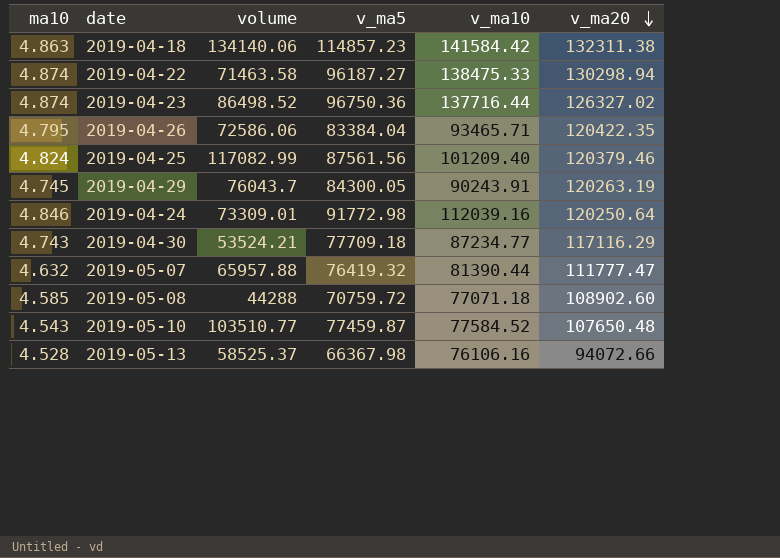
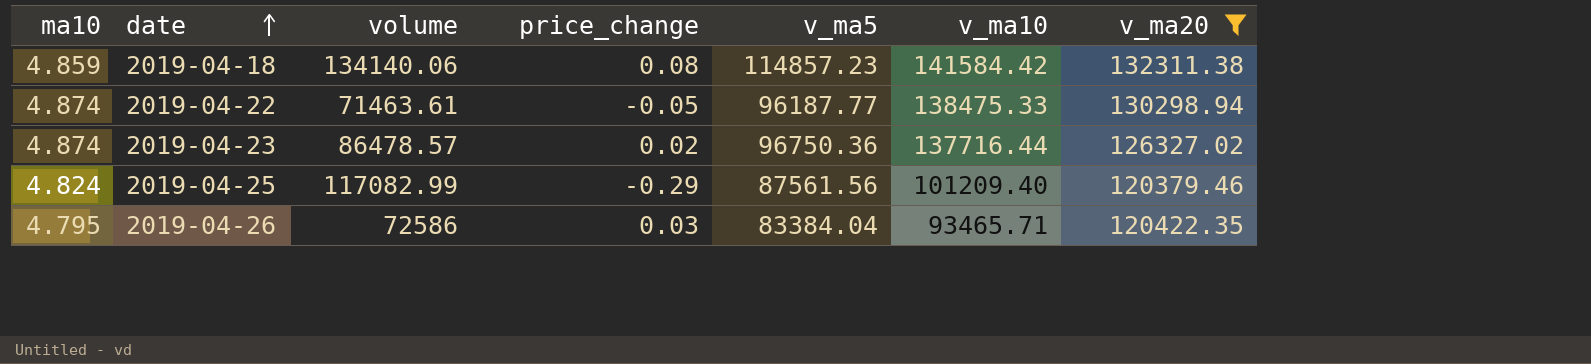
filter: none -> v_ma20 >= 120379.46
row order: v_ma20 descending -> date ascending
column price_change | position: none -> 4
2019-04-18 | ma10: 4.863 -> 4.859
2019-04-22 | volume: 71463.58 -> 71463.61
2019-04-22 | v_ma5: 96187.27 -> 96187.77
2019-04-23 | volume: 86498.52 -> 86478.57
2019-04-26 | volume: 72586.06 -> 72586

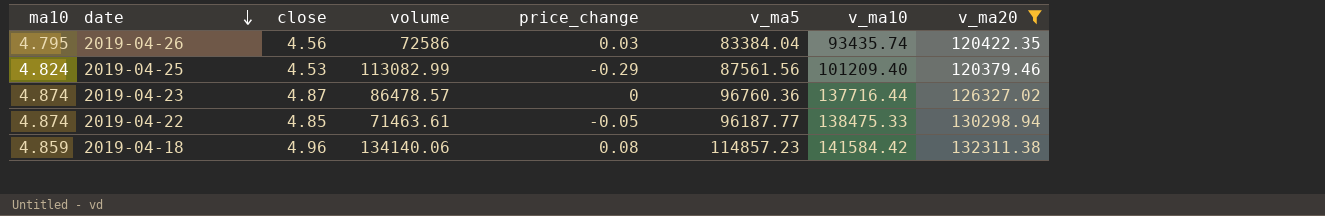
row order: date ascending -> date descending
column close | position: none -> 3
2019-04-26 | v_ma10: 93465.71 -> 93435.74
2019-04-25 | volume: 117082.99 -> 113082.99
2019-04-23 | price_change: 0.02 -> 0
2019-04-23 | v_ma5: 96750.36 -> 96760.36

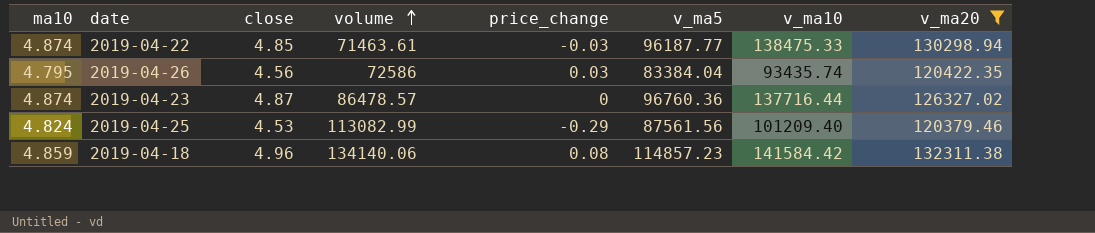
row order: date descending -> volume ascending
2019-04-22 | price_change: -0.05 -> -0.03

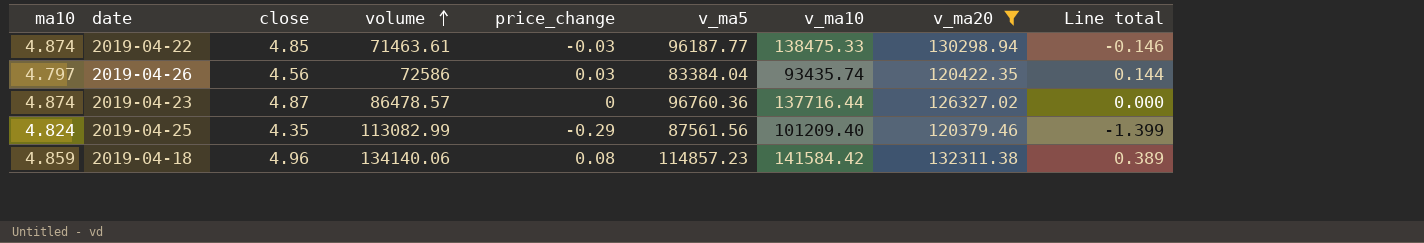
column Line total | formula: none -> [ma10] * [price_change]
2019-04-26 | ma10: 4.795 -> 4.797
2019-04-25 | close: 4.53 -> 4.35

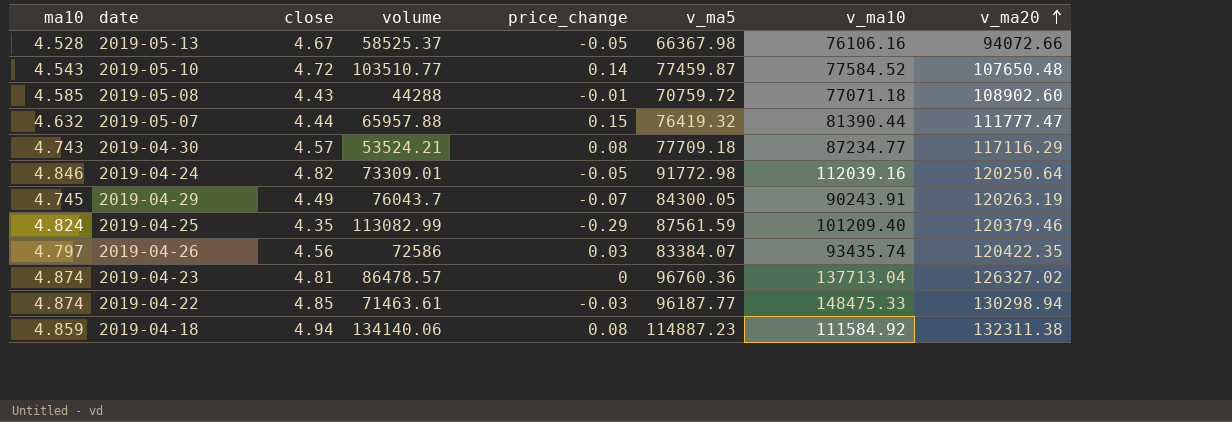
filter: v_ma20 >= 120379.46 -> none
row order: volume ascending -> v_ma20 ascending
column Line total | formula: [ma10] * [price_change] -> none
2019-04-25 | v_ma5: 87561.56 -> 87561.59
2019-04-26 | v_ma5: 83384.04 -> 83384.07
2019-04-23 | close: 4.87 -> 4.81
2019-04-23 | v_ma10: 137716.44 -> 137713.04
2019-04-22 | v_ma10: 138475.33 -> 148475.33
2019-04-18 | close: 4.96 -> 4.94
2019-04-18 | v_ma5: 114857.23 -> 114887.23
2019-04-18 | v_ma10: 141584.42 -> 111584.92

